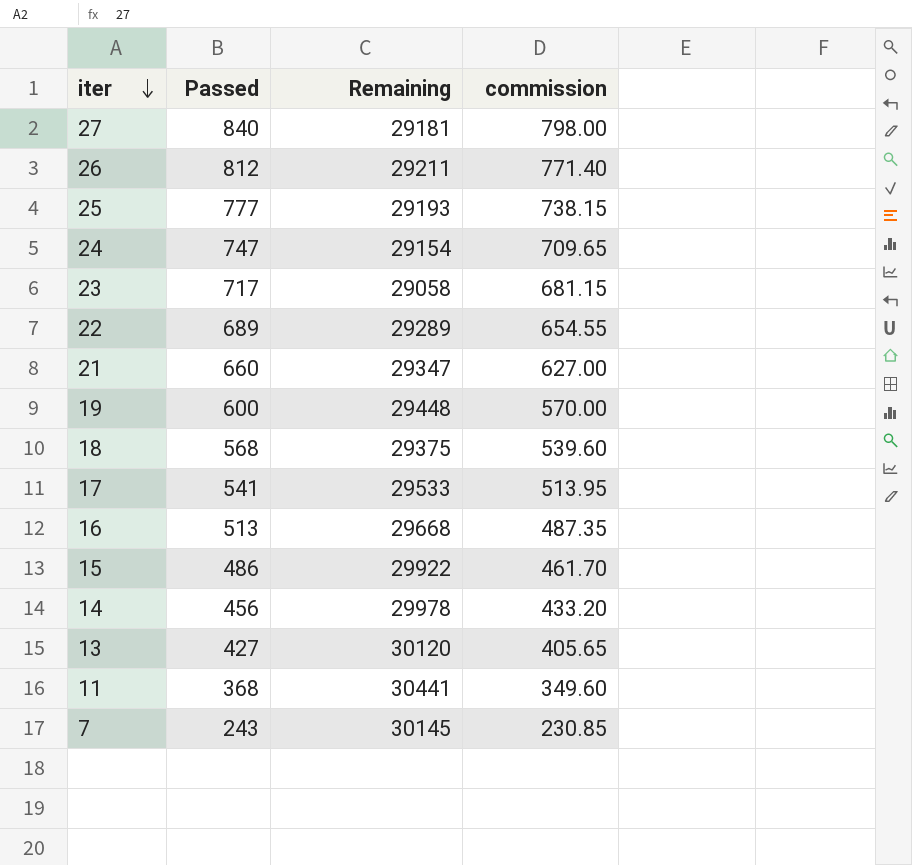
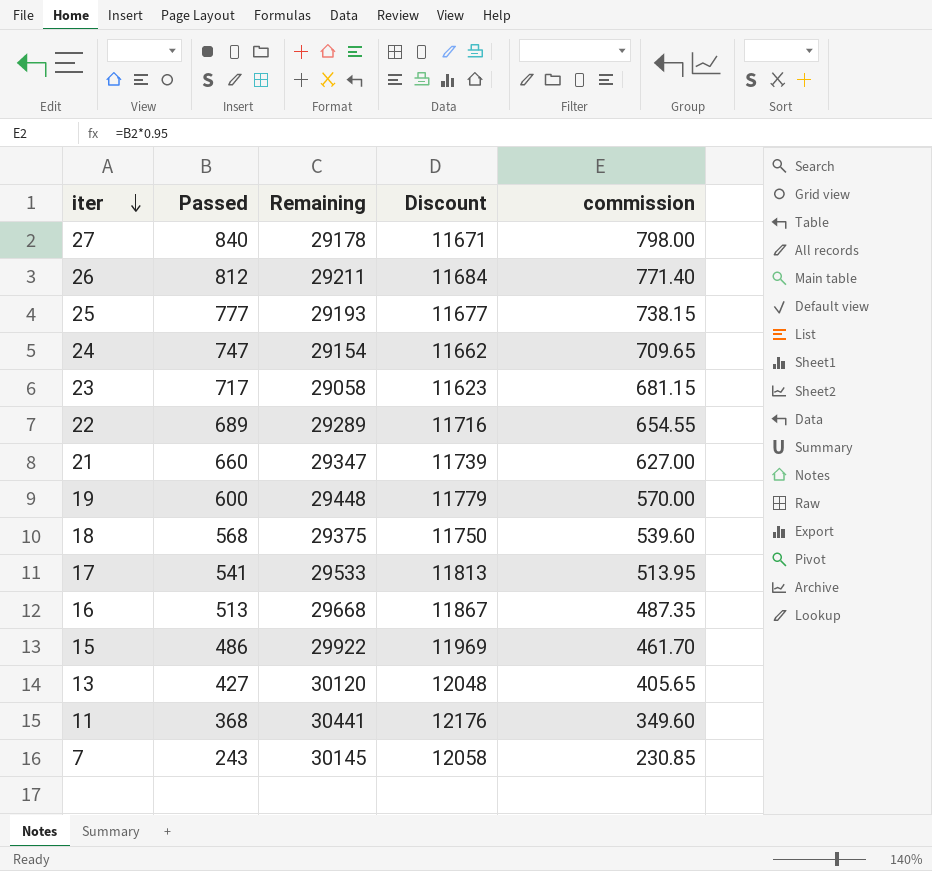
column Discount | formula: none -> [Remaining] * 0.4
row 14: 456 | 29978 | 433.20 -> none
27 | Remaining: 29181 -> 29178

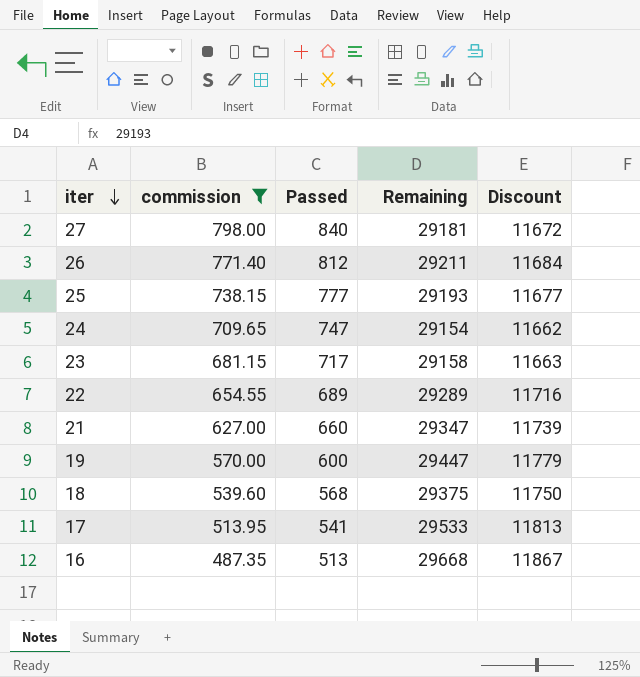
filter: none -> commission >= 487.35
column commission | position: 5 -> 2
27 | Remaining: 29178 -> 29181
27 | Discount: 11671 -> 11672
23 | Remaining: 29058 -> 29158
23 | Discount: 11623 -> 11663
19 | Remaining: 29448 -> 29447

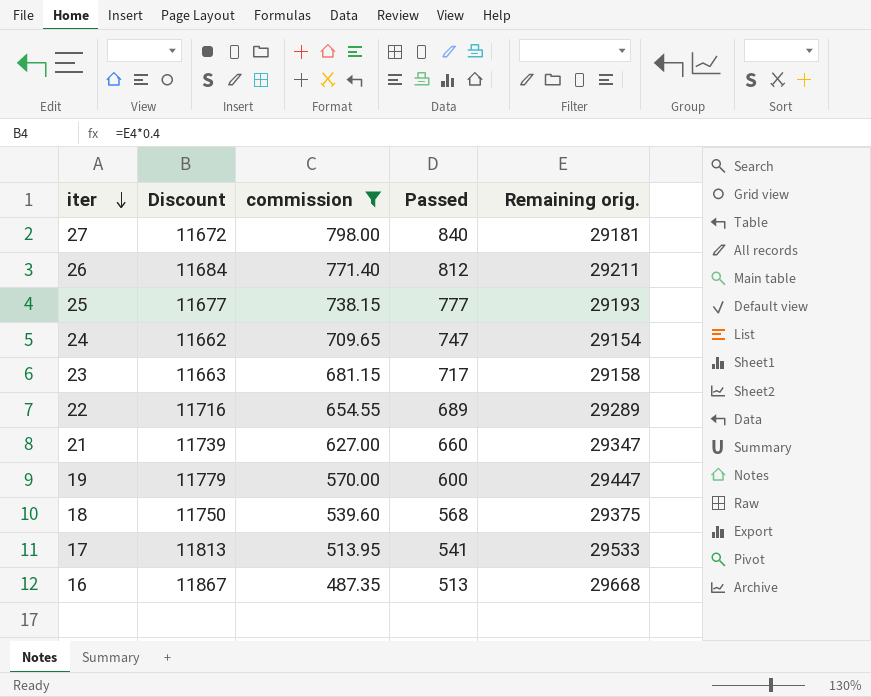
column Discount | position: 5 -> 2
column name: Remaining -> Remaining orig.

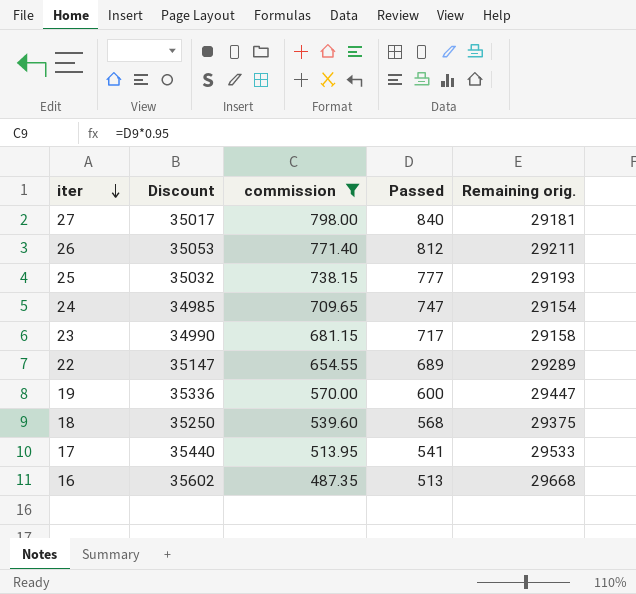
column Discount | formula: [Remaining orig.] * 0.4 -> [Remaining orig.] * 1.2
row 21: 11739 | 627.00 | 660 | 29347 -> none

